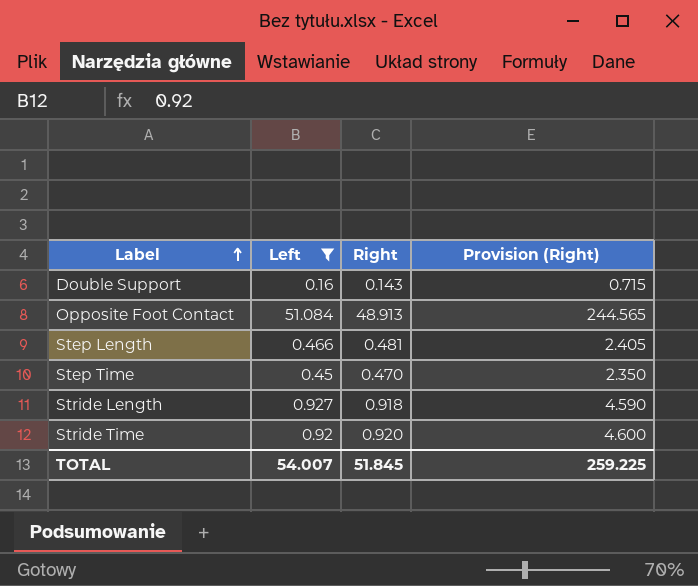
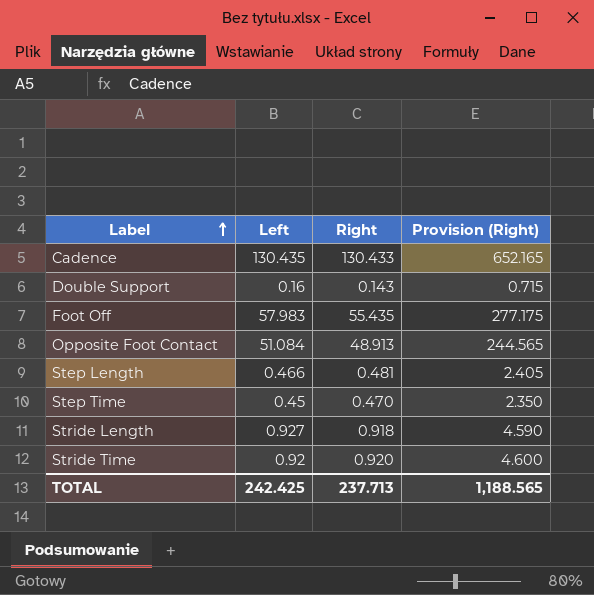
filter: Left <= 51.084 -> none
TOTAL | Left: 54.007 -> 242.425
TOTAL | Right: 51.845 -> 237.713
TOTAL | Provision (Right): 259.225 -> 1,188.565

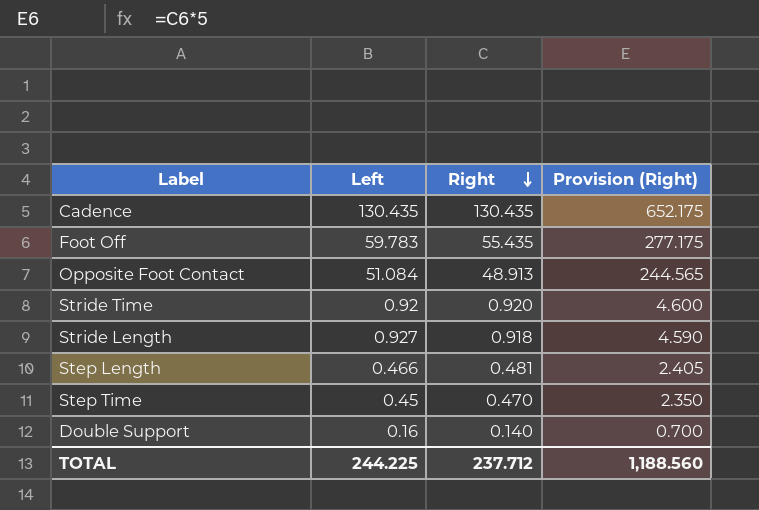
row order: Label ascending -> Right descending
Cadence | Right: 130.433 -> 130.435
Cadence | Provision (Right): 652.165 -> 652.175
Foot Off | Left: 57.983 -> 59.783
Double Support | Right: 0.143 -> 0.140
Double Support | Provision (Right): 0.715 -> 0.700
TOTAL | Left: 242.425 -> 244.225
TOTAL | Right: 237.713 -> 237.712
TOTAL | Provision (Right): 1,188.565 -> 1,188.560

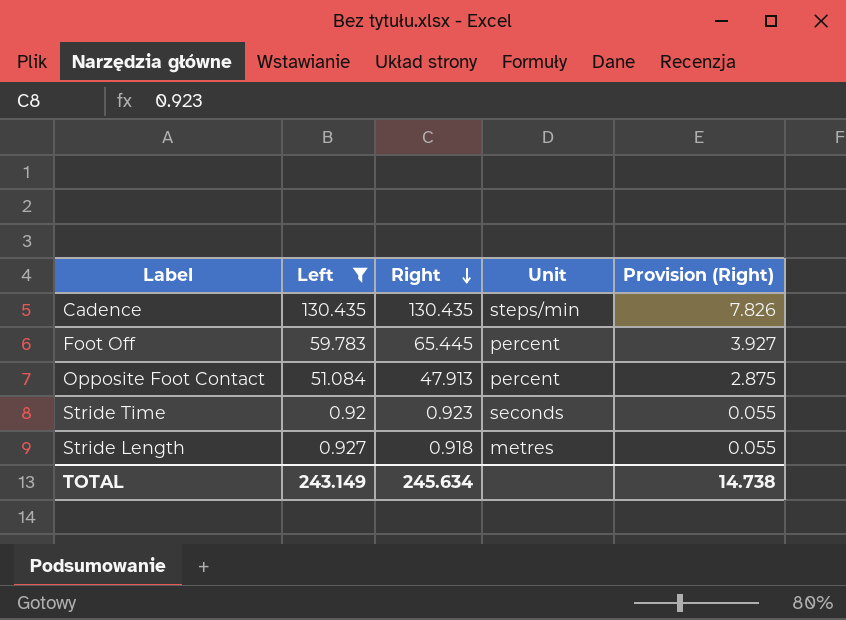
filter: none -> Left >= 0.92
column Unit | position: none -> 4
column Provision (Right) | formula: [Right] * 5 -> [Right] * 0.06
Foot Off | Right: 55.435 -> 65.445
Opposite Foot Contact | Right: 48.913 -> 47.913
Stride Time | Right: 0.920 -> 0.923
TOTAL | Left: 244.225 -> 243.149
TOTAL | Right: 237.712 -> 245.634
TOTAL | Provision (Right): 1,188.560 -> 14.738

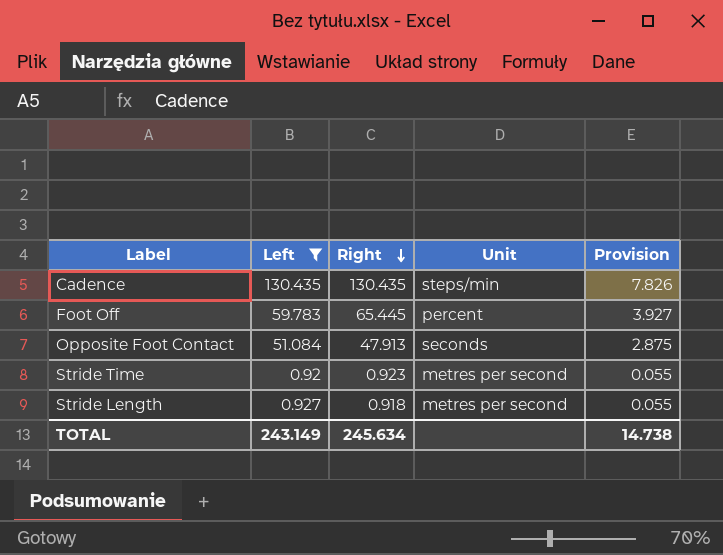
column name: Provision (Right) -> Provision
Opposite Foot Contact | Unit: percent -> seconds
Stride Time | Unit: seconds -> metres per second
Stride Length | Unit: metres -> metres per second

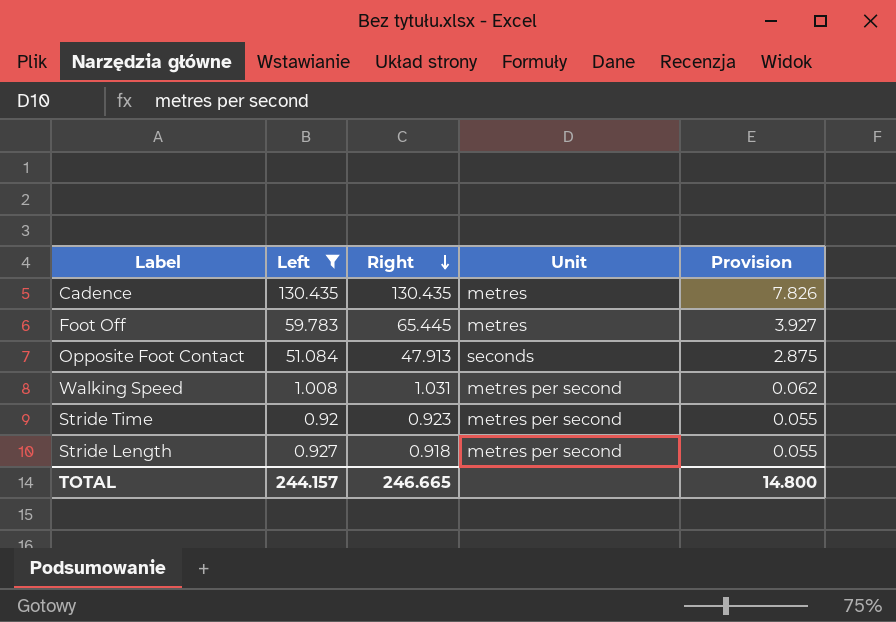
Cadence | Unit: steps/min -> metres
Foot Off | Unit: percent -> metres
row Walking Speed: none -> 1.008 | 1.031 | metres per second | 0.062
TOTAL | Left: 243.149 -> 244.157
TOTAL | Right: 245.634 -> 246.665
TOTAL | Provision: 14.738 -> 14.800

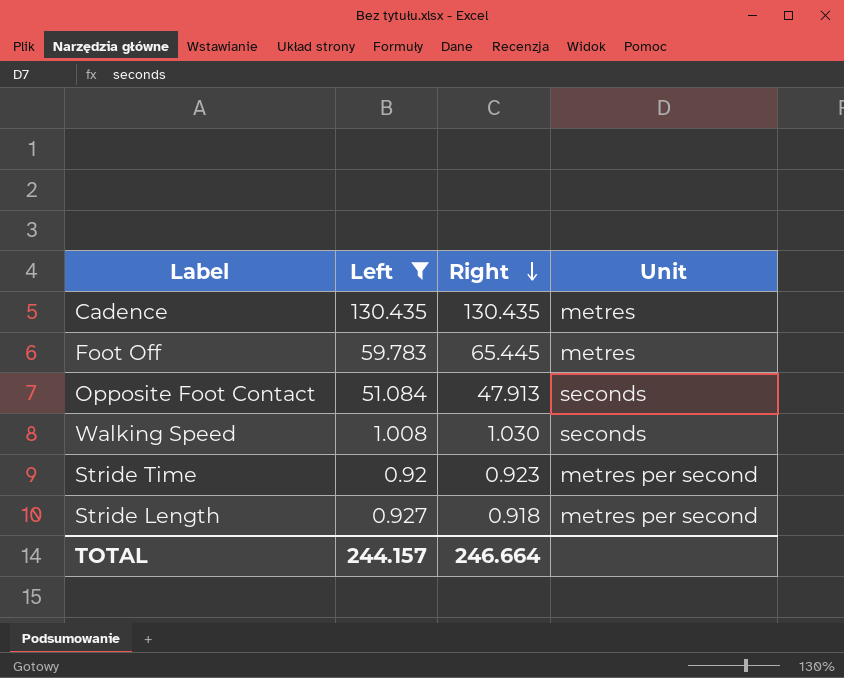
column Provision | formula: [Right] * 0.06 -> none
Walking Speed | Right: 1.031 -> 1.030
Walking Speed | Unit: metres per second -> seconds
TOTAL | Right: 246.665 -> 246.664

